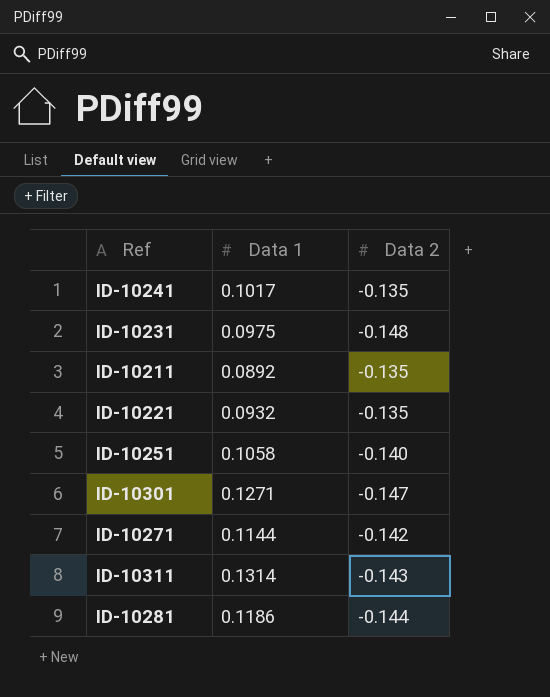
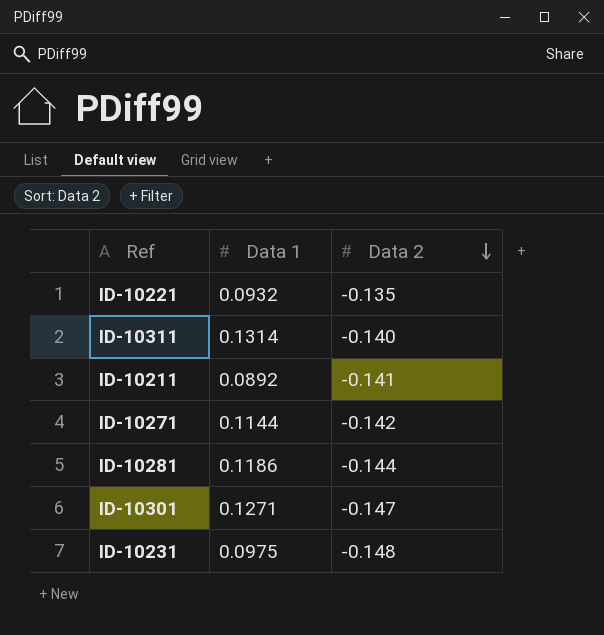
row order: none -> Data 2 descending
row ID-10241: 0.1017 | -0.135 -> none
row ID-10251: 0.1058 | -0.140 -> none
ID-10311 | Data 2: -0.143 -> -0.140
ID-10211 | Data 2: -0.135 -> -0.141

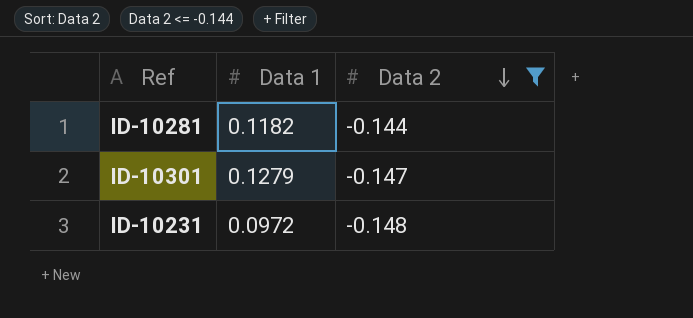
filter: none -> Data 2 <= -0.144
ID-10281 | Data 1: 0.1186 -> 0.1182
ID-10301 | Data 1: 0.1271 -> 0.1279
ID-10231 | Data 1: 0.0975 -> 0.0972

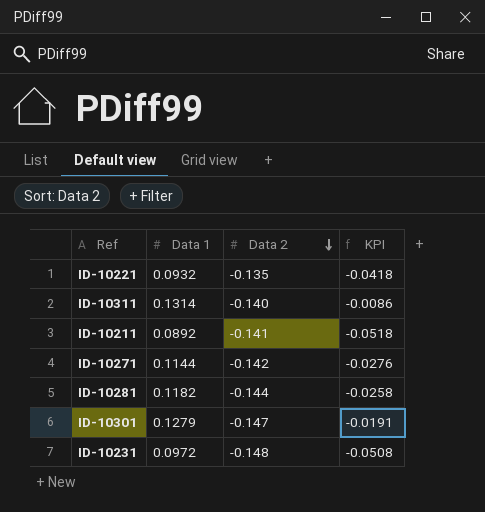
filter: Data 2 <= -0.144 -> none
column KPI | formula: none -> [Data 1] + [Data 2]

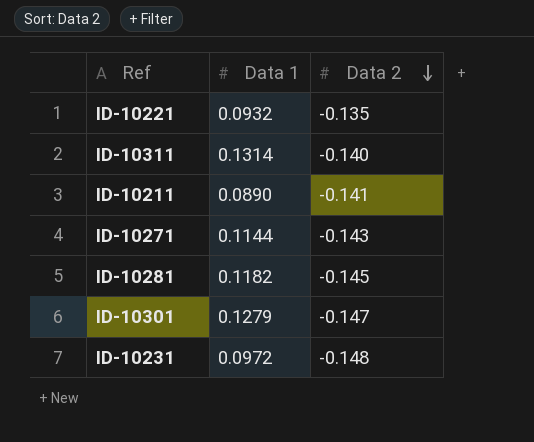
column KPI | formula: [Data 1] + [Data 2] -> none
ID-10211 | Data 1: 0.0892 -> 0.0890
ID-10271 | Data 2: -0.142 -> -0.143
ID-10281 | Data 2: -0.144 -> -0.145

